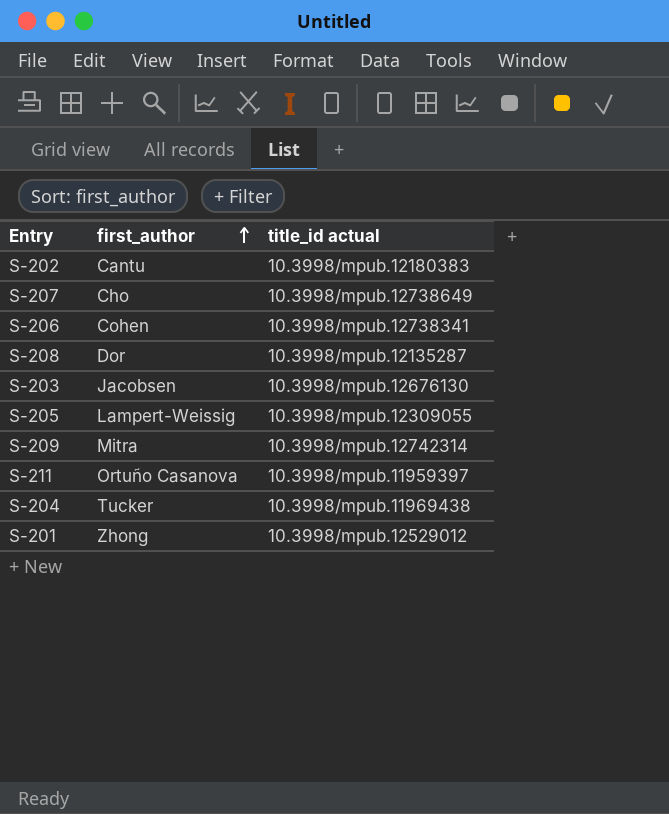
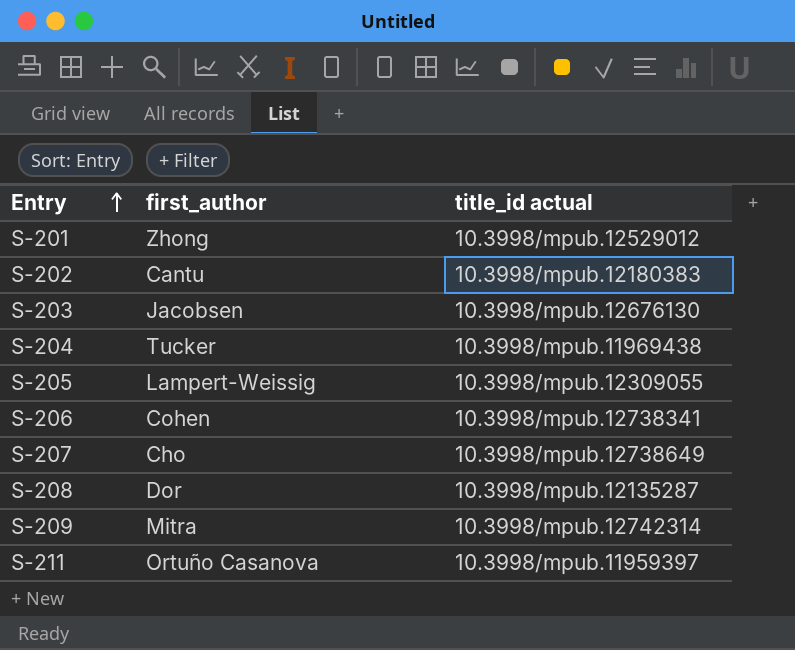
row order: first_author ascending -> Entry ascending

